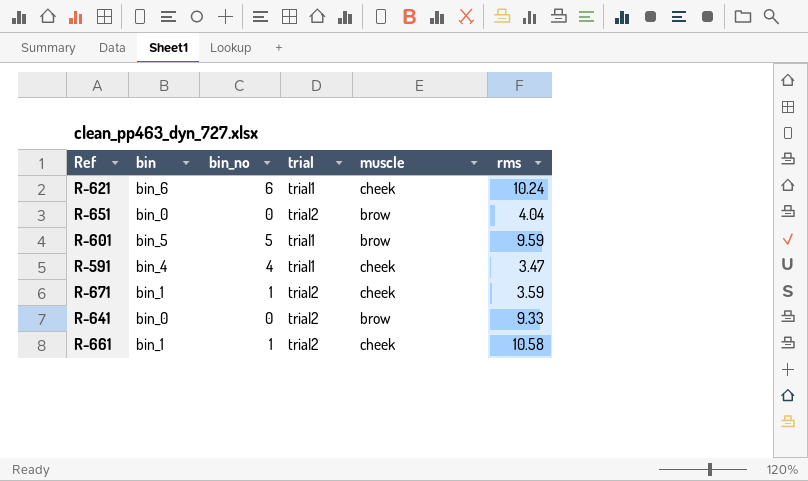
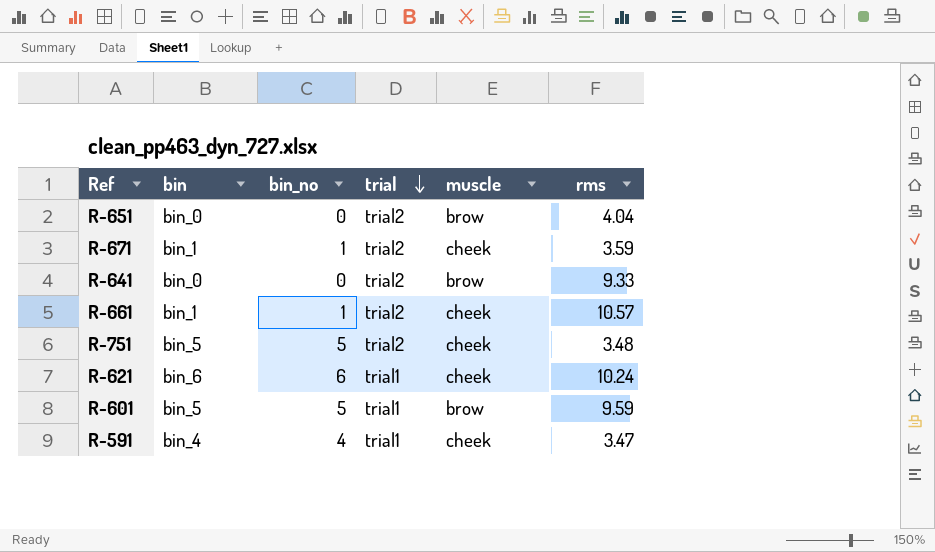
row order: none -> trial descending
R-661 | rms: 10.58 -> 10.57
row R-751: none -> bin_5 | 5 | trial2 | cheek | 3.48

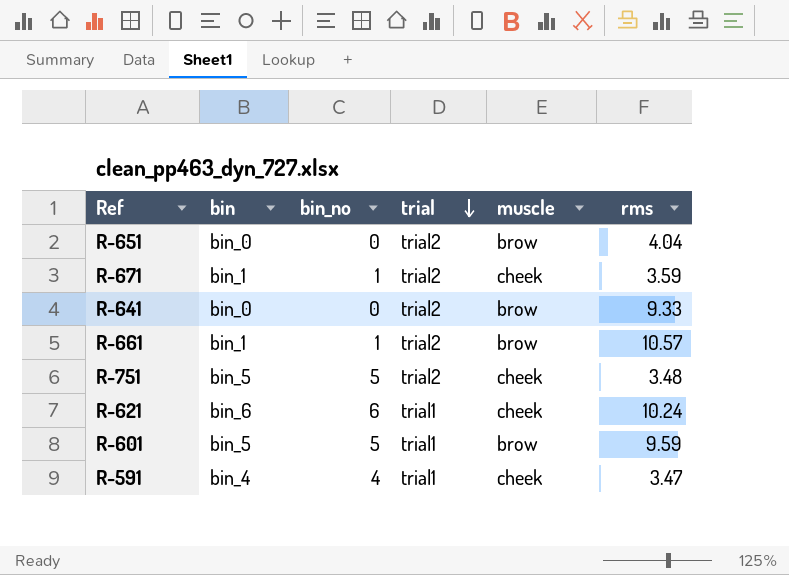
R-661 | muscle: cheek -> brow

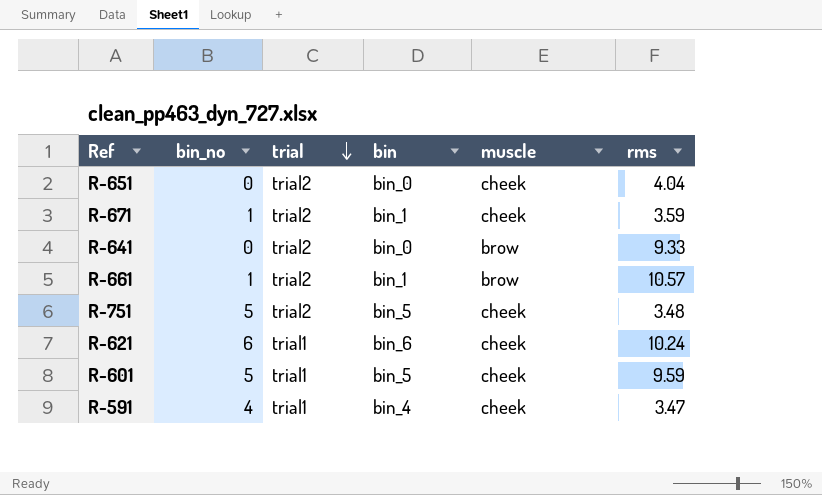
column bin | position: 2 -> 4
R-651 | muscle: brow -> cheek
R-601 | muscle: brow -> cheek

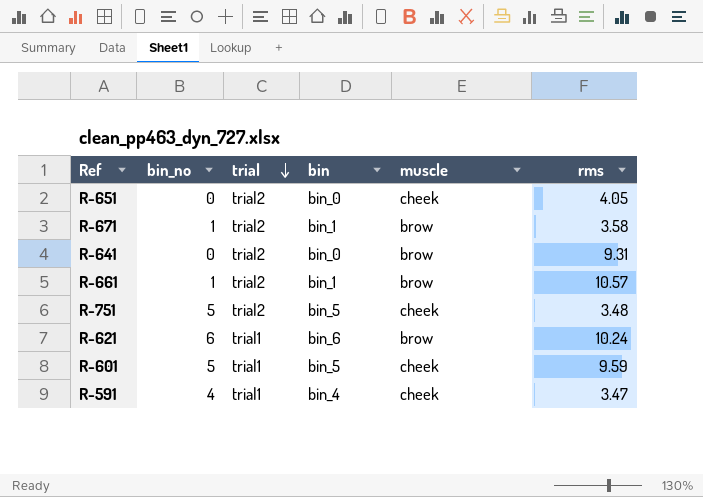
R-651 | rms: 4.04 -> 4.05
R-671 | muscle: cheek -> brow
R-671 | rms: 3.59 -> 3.58
R-641 | rms: 9.33 -> 9.31
R-621 | muscle: cheek -> brow

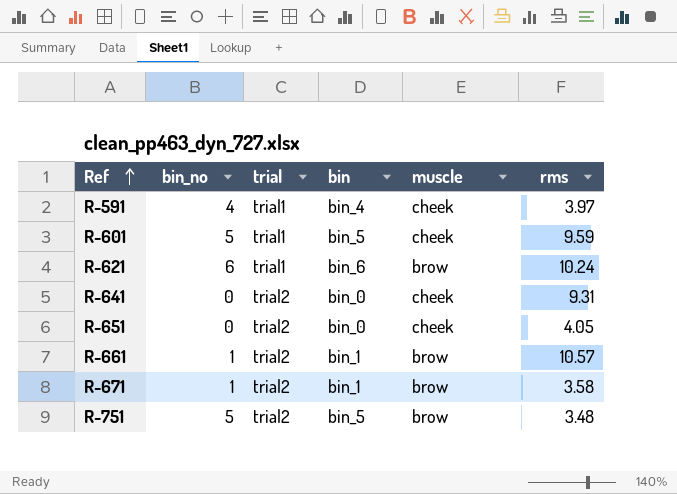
row order: trial descending -> Ref ascending
R-591 | rms: 3.47 -> 3.97
R-641 | muscle: brow -> cheek
R-751 | muscle: cheek -> brow

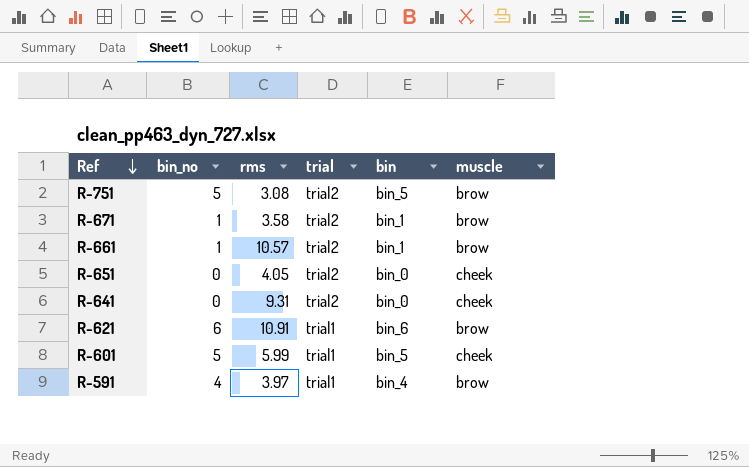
row order: Ref ascending -> Ref descending
column rms | position: 6 -> 3
R-751 | rms: 3.48 -> 3.08
R-621 | rms: 10.24 -> 10.91
R-601 | rms: 9.59 -> 5.99
R-591 | muscle: cheek -> brow

